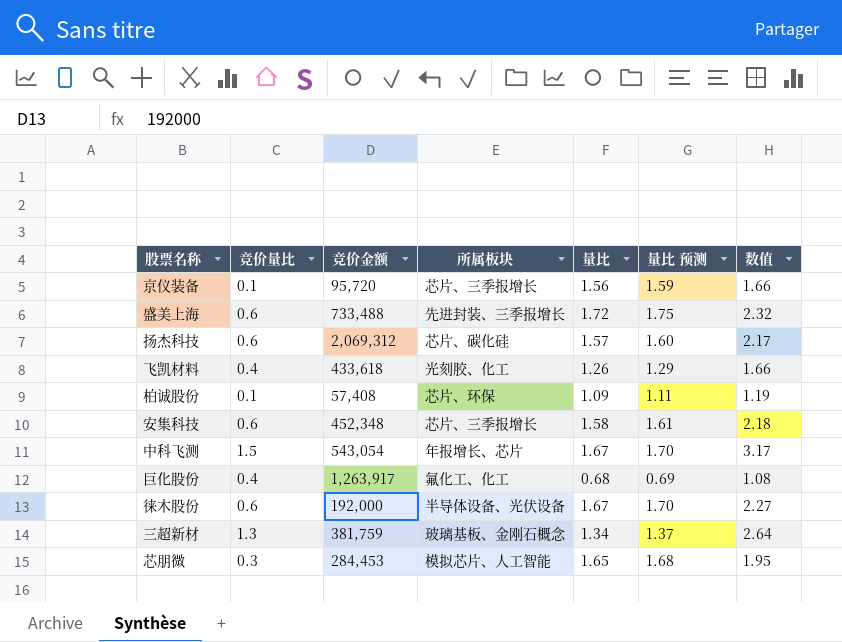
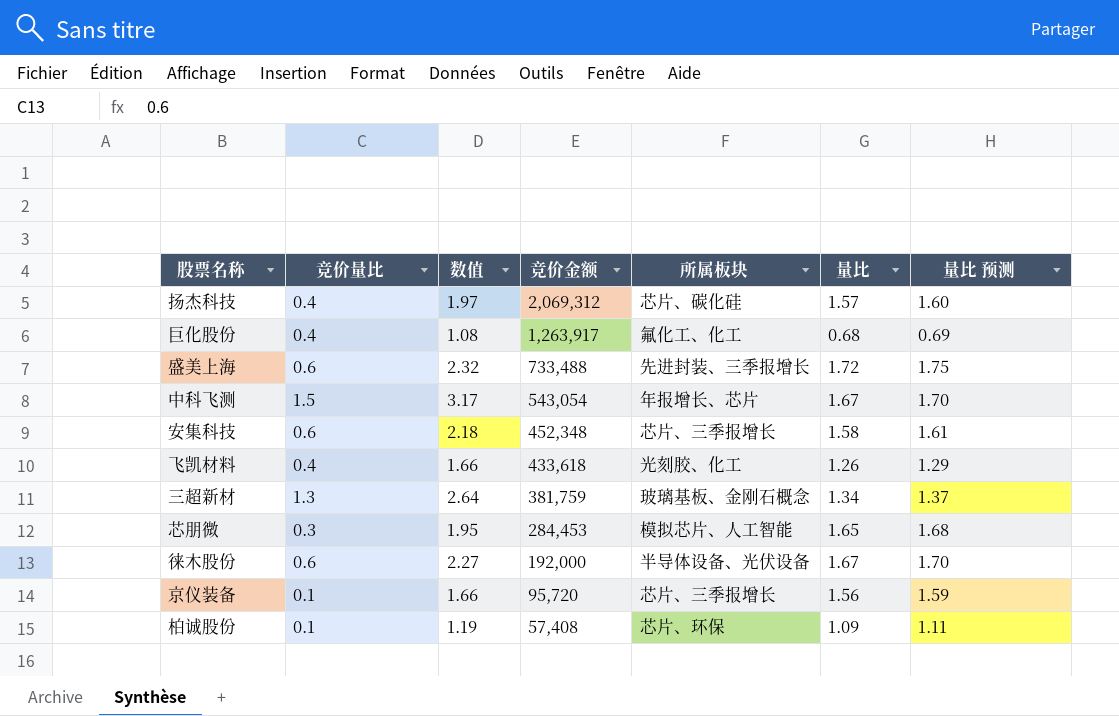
row order: none -> 竞价金额 descending
column 数值 | position: 7 -> 3
扬杰科技 | 竞价量比: 0.6 -> 0.4
扬杰科技 | 数值: 2.17 -> 1.97

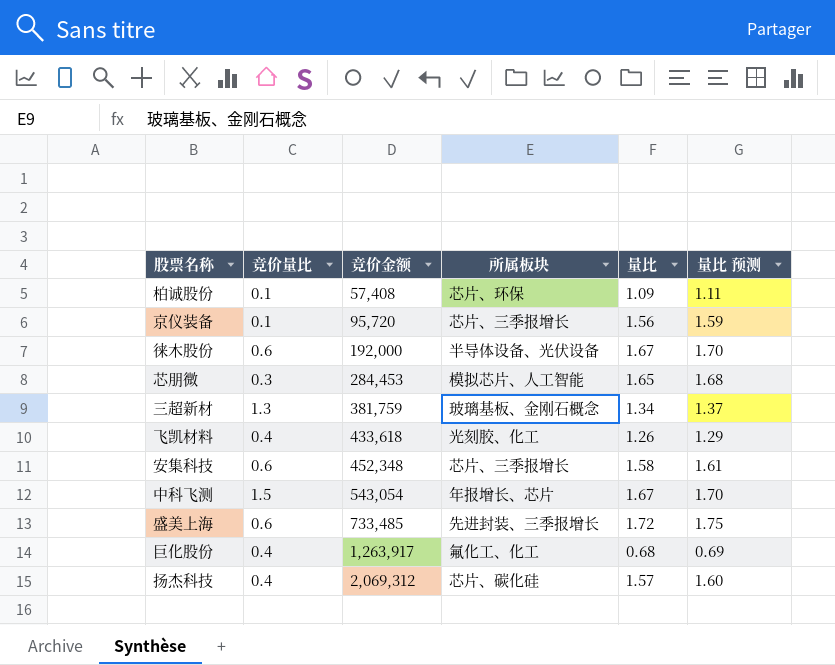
row order: 竞价金额 descending -> 竞价金额 ascending
column 数值 | formula: [竞价量比] + [量比] -> none
盛美上海 | 竞价金额: 733,488 -> 733,485

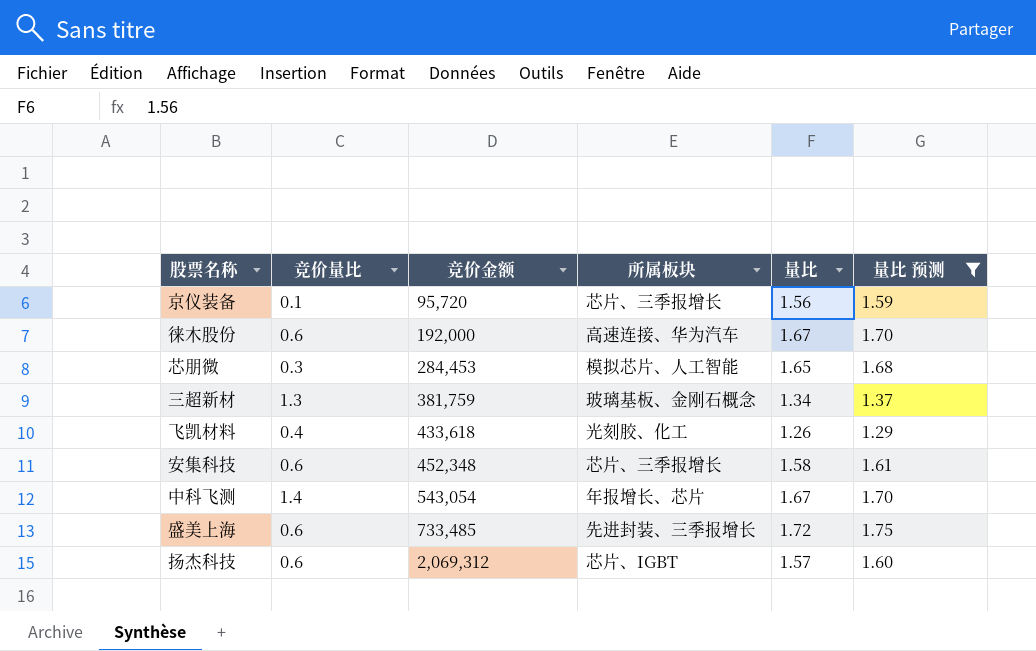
filter: none -> 量比 预测 >= 1.29
徕木股份 | 所属板块: 半导体设备、光伏设备 -> 高速连接、华为汽车
中科飞测 | 竞价量比: 1.5 -> 1.4
扬杰科技 | 竞价量比: 0.4 -> 0.6
扬杰科技 | 所属板块: 芯片、碳化硅 -> 芯片、IGBT

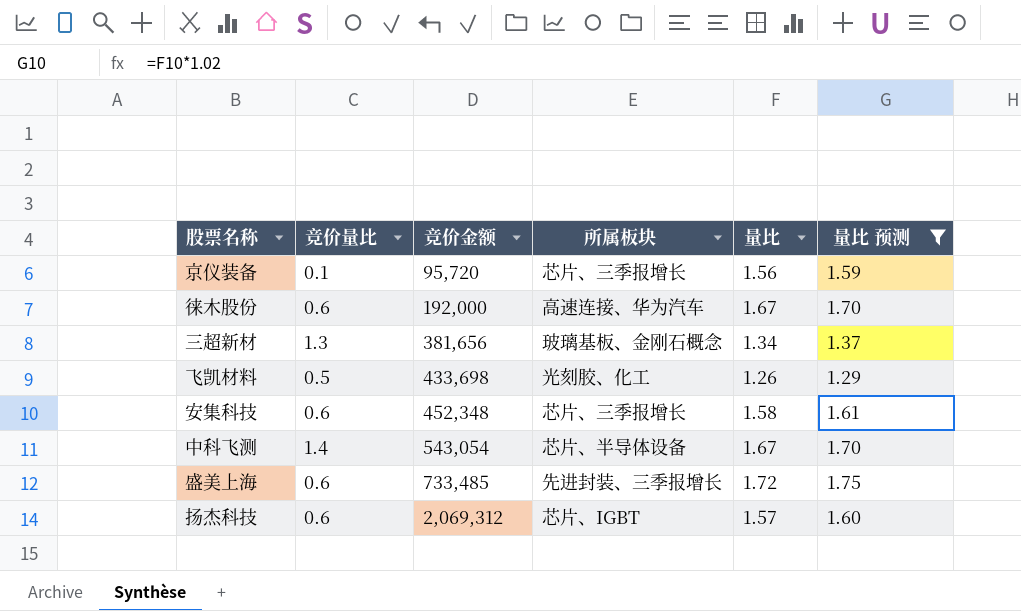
row 芯朋微: 0.3 | 284,453 | 模拟芯片、人工智能 | 1.65 | 1.68 -> none
三超新材 | 竞价金额: 381,759 -> 381,656
飞凯材料 | 竞价量比: 0.4 -> 0.5
飞凯材料 | 竞价金额: 433,618 -> 433,698
中科飞测 | 所属板块: 年报增长、芯片 -> 芯片、半导体设备

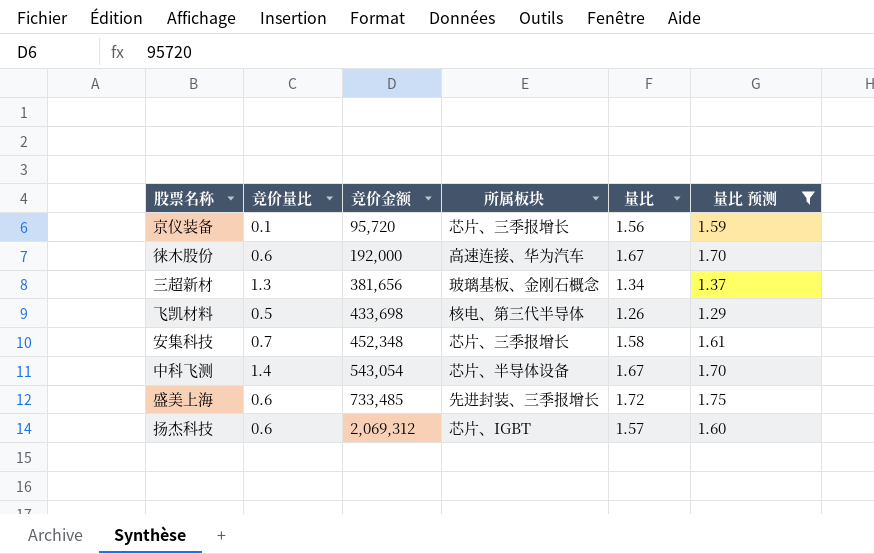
飞凯材料 | 所属板块: 光刻胶、化工 -> 核电、第三代半导体
安集科技 | 竞价量比: 0.6 -> 0.7

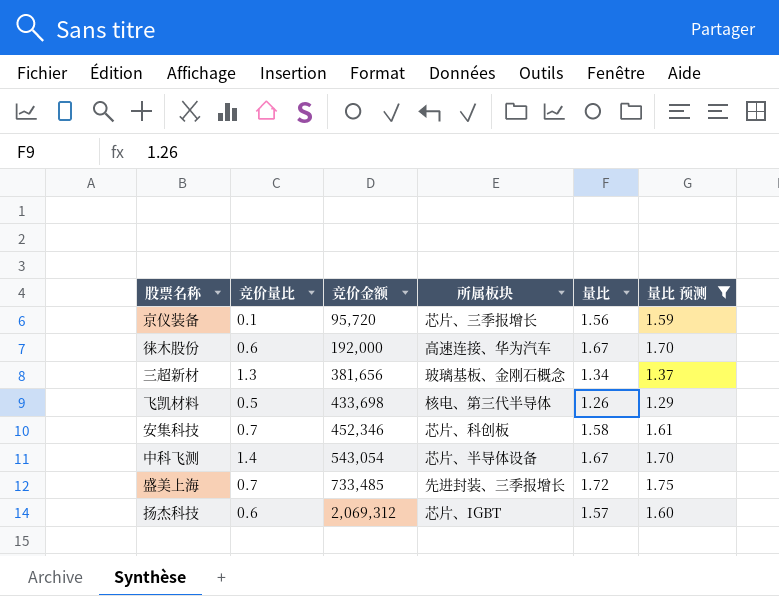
安集科技 | 竞价金额: 452,348 -> 452,346
安集科技 | 所属板块: 芯片、三季报增长 -> 芯片、科创板
盛美上海 | 竞价量比: 0.6 -> 0.7

